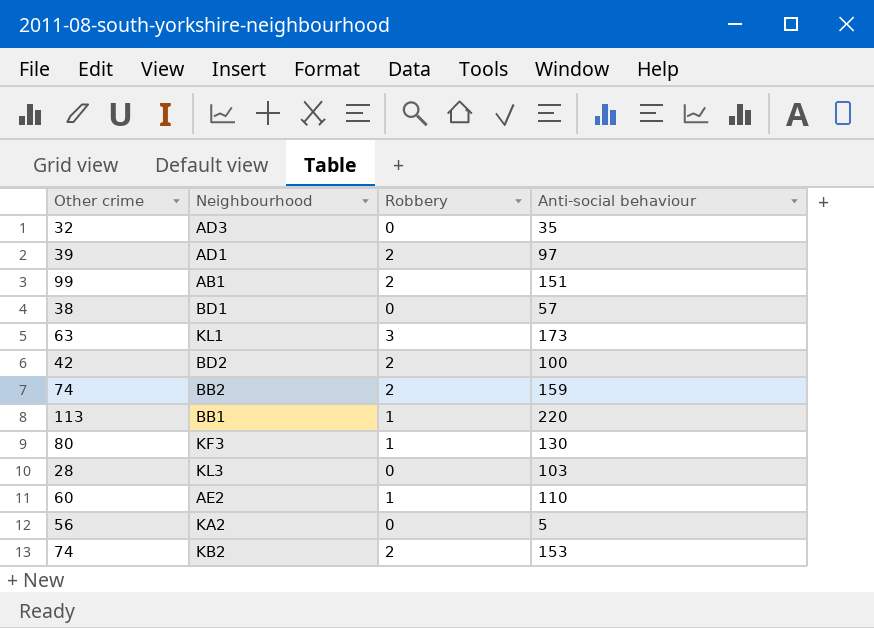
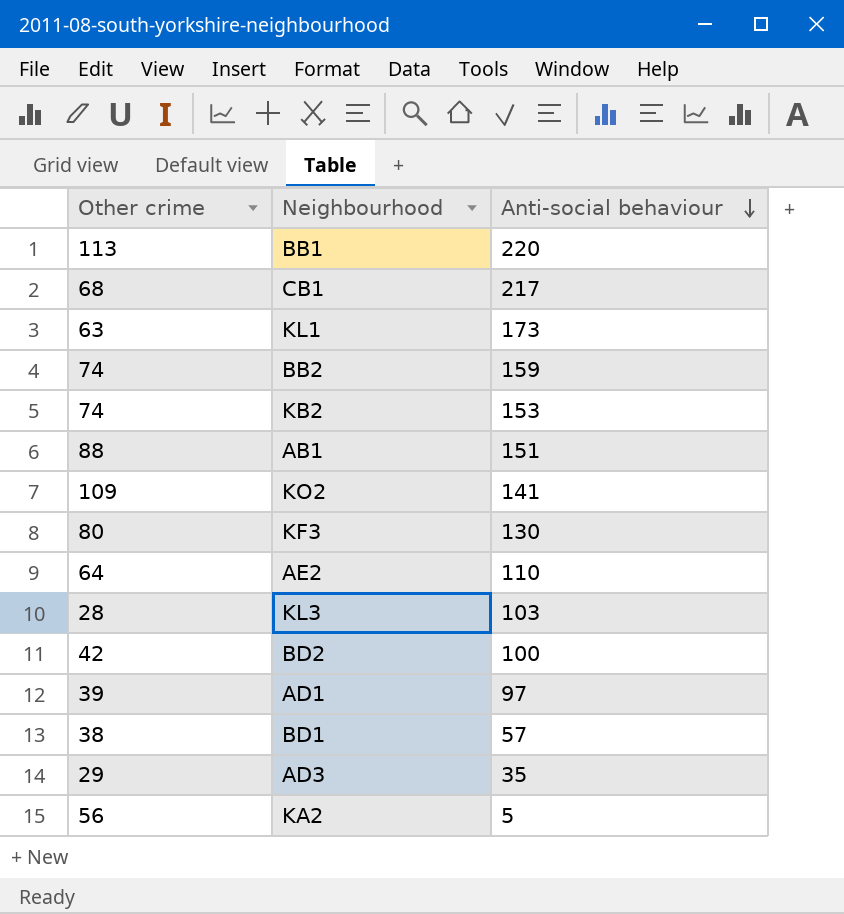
row order: none -> Anti-social behaviour descending
column Robbery | position: 3 -> none
row CB1: none -> 68 | 217
AB1 | Other crime: 99 -> 88
row KO2: none -> 109 | 141
AE2 | Other crime: 60 -> 64
AD3 | Other crime: 32 -> 29

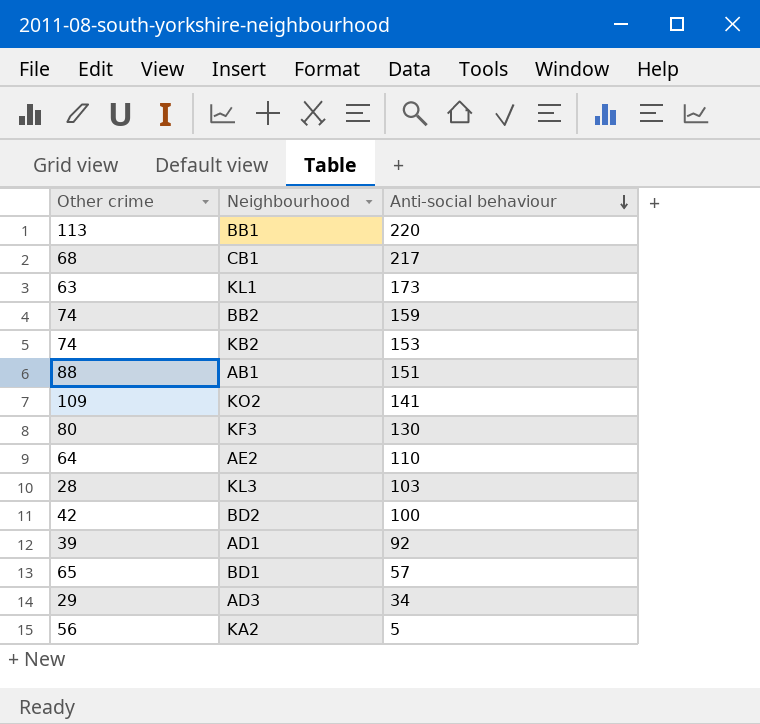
AD1 | Anti-social behaviour: 97 -> 92
BD1 | Other crime: 38 -> 65
AD3 | Anti-social behaviour: 35 -> 34

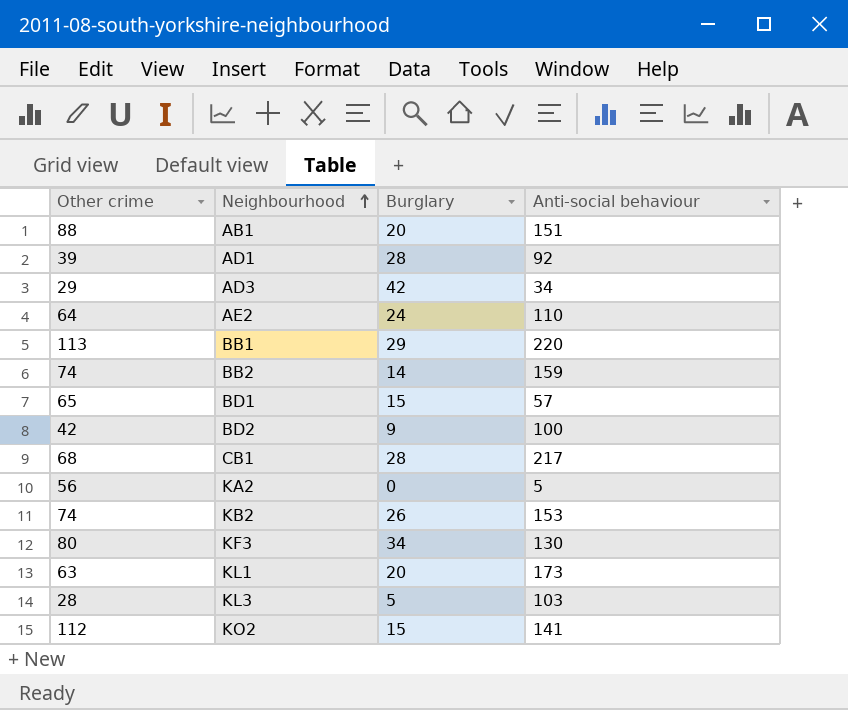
row order: Anti-social behaviour descending -> Neighbourhood ascending
column Burglary | position: none -> 3
KO2 | Other crime: 109 -> 112

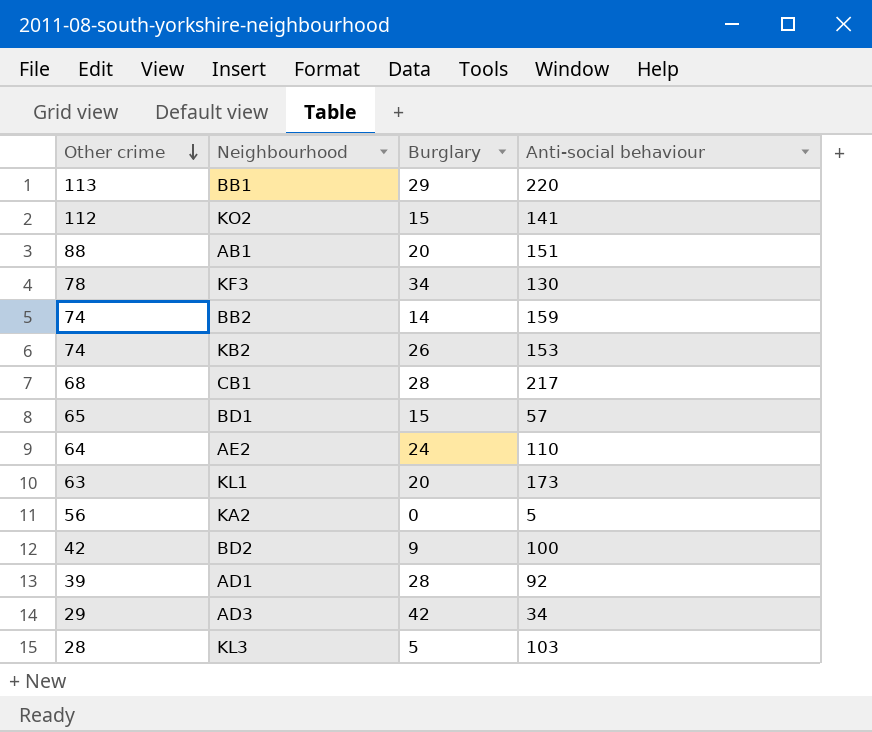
row order: Neighbourhood ascending -> Other crime descending
KF3 | Other crime: 80 -> 78

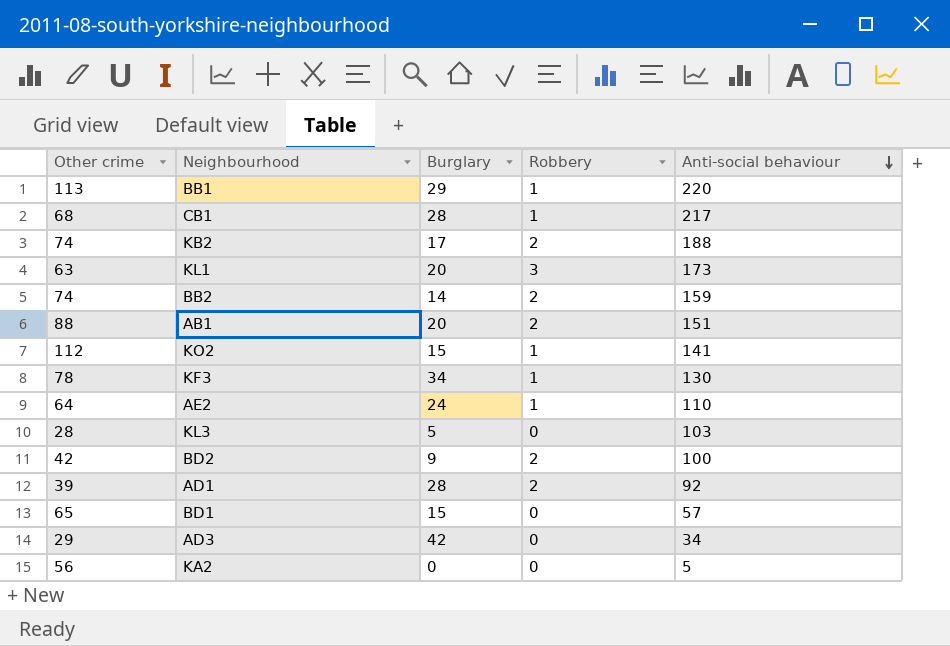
row order: Other crime descending -> Anti-social behaviour descending
column Robbery | position: none -> 4
KB2 | Burglary: 26 -> 17
KB2 | Anti-social behaviour: 153 -> 188

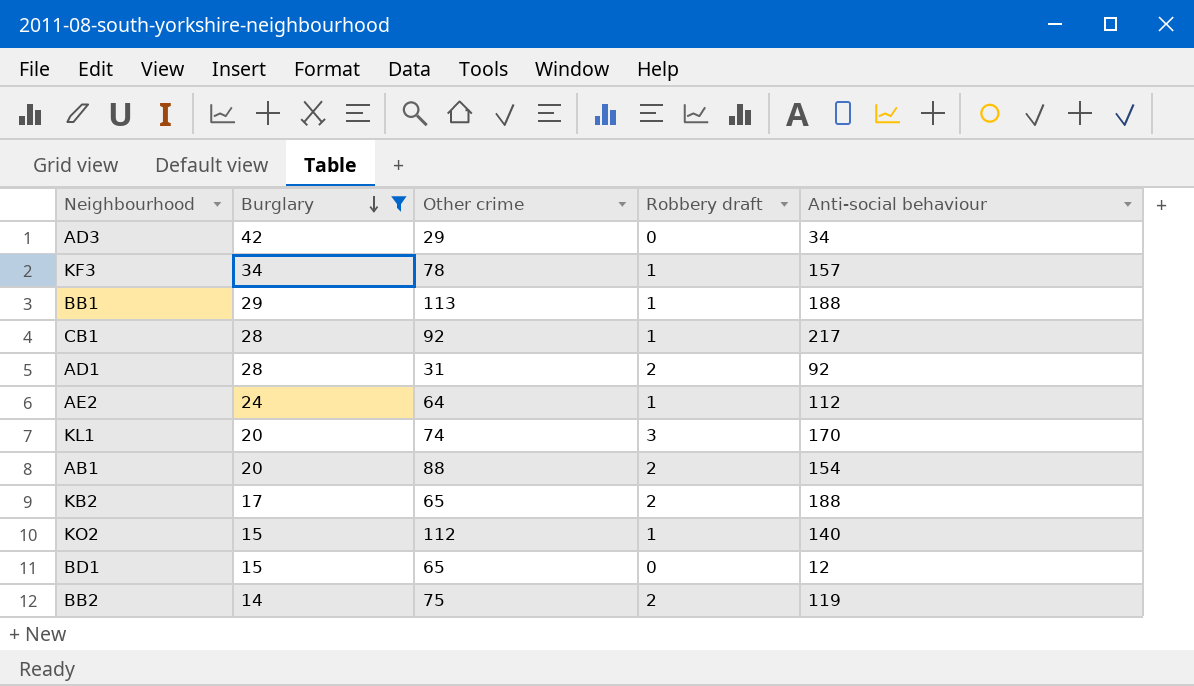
filter: none -> Burglary >= 14
row order: Anti-social behaviour descending -> Burglary descending
column Other crime | position: 1 -> 3
column name: Robbery -> Robbery draft
KF3 | Anti-social behaviour: 130 -> 157
BB1 | Anti-social behaviour: 220 -> 188
CB1 | Other crime: 68 -> 92
AD1 | Other crime: 39 -> 31
AE2 | Anti-social behaviour: 110 -> 112
KL1 | Other crime: 63 -> 74
KL1 | Anti-social behaviour: 173 -> 170
AB1 | Anti-social behaviour: 151 -> 154
KB2 | Other crime: 74 -> 65
KO2 | Anti-social behaviour: 141 -> 140
BD1 | Anti-social behaviour: 57 -> 12
BB2 | Other crime: 74 -> 75
BB2 | Anti-social behaviour: 159 -> 119

